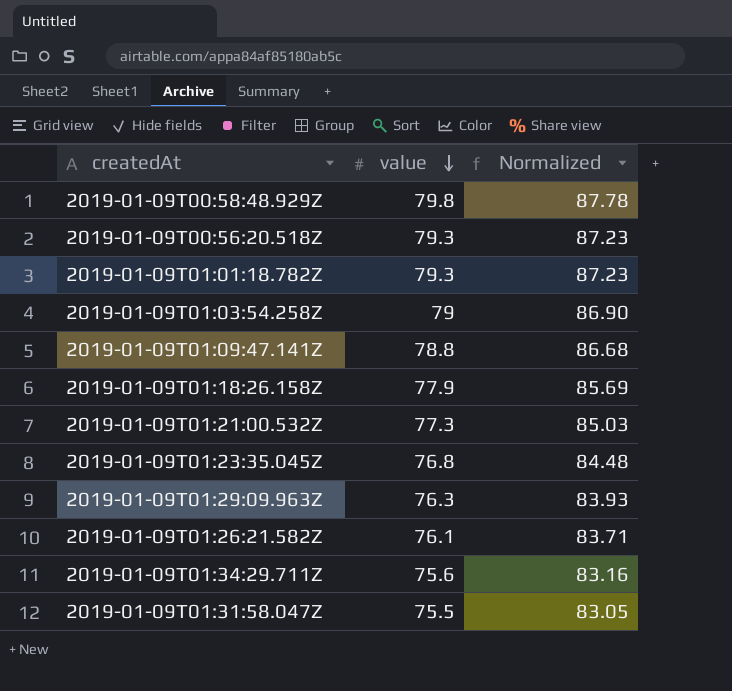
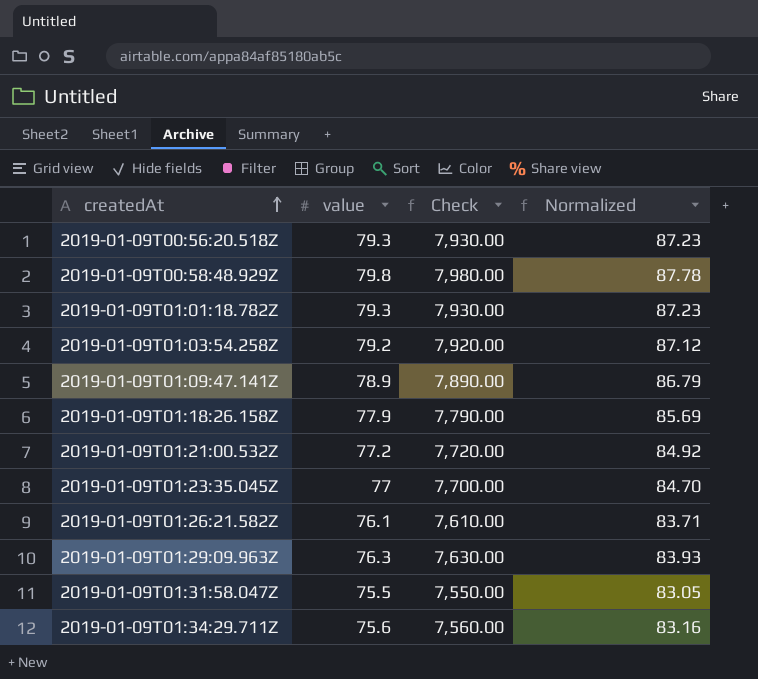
row order: value descending -> createdAt ascending
column Check | formula: none -> [value] * 100
2019-01-09T01:03:54.258Z | value: 79 -> 79.2
2019-01-09T01:03:54.258Z | Normalized: 86.90 -> 87.12
2019-01-09T01:09:47.141Z | value: 78.8 -> 78.9
2019-01-09T01:09:47.141Z | Normalized: 86.68 -> 86.79
2019-01-09T01:21:00.532Z | value: 77.3 -> 77.2
2019-01-09T01:21:00.532Z | Normalized: 85.03 -> 84.92
2019-01-09T01:23:35.045Z | value: 76.8 -> 77
2019-01-09T01:23:35.045Z | Normalized: 84.48 -> 84.70

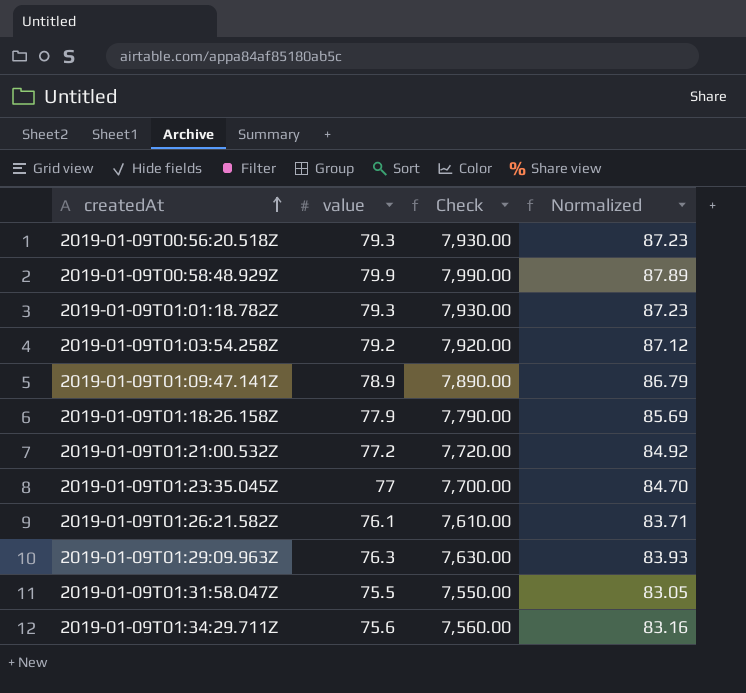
2019-01-09T00:58:48.929Z | value: 79.8 -> 79.9
2019-01-09T00:58:48.929Z | Check: 7,980.00 -> 7,990.00
2019-01-09T00:58:48.929Z | Normalized: 87.78 -> 87.89

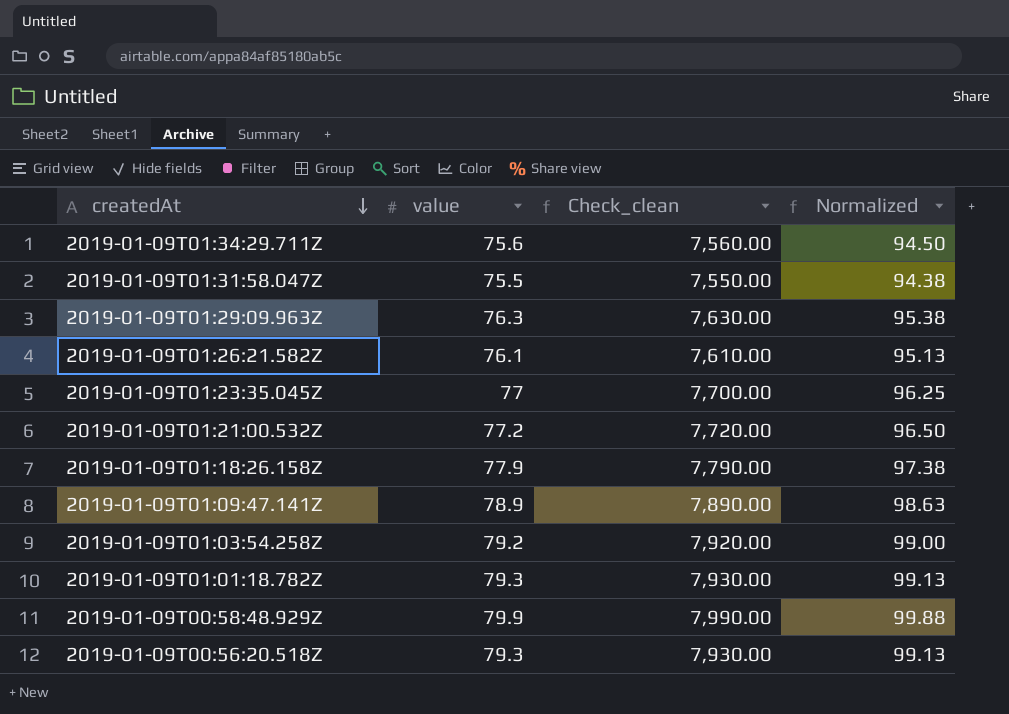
row order: createdAt ascending -> createdAt descending
column name: Check -> Check_clean
column Normalized | formula: [value] * 1.1 -> [value] * 1.25

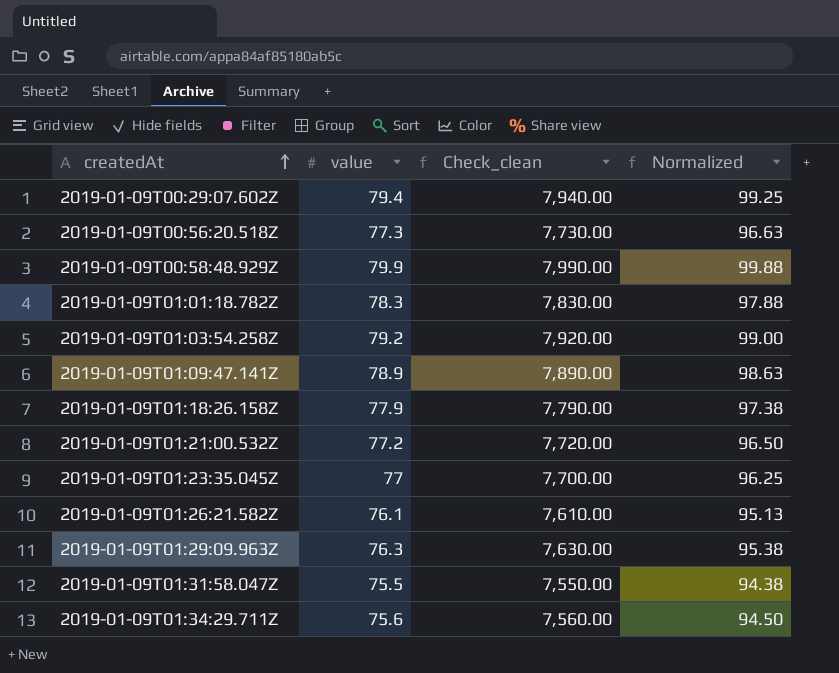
row order: createdAt descending -> createdAt ascending
row 2019-01-09T00:29:07.602Z: none -> 79.4 | 7,940.00 | 99.25
2019-01-09T00:56:20.518Z | value: 79.3 -> 77.3
2019-01-09T00:56:20.518Z | Check_clean: 7,930.00 -> 7,730.00
2019-01-09T00:56:20.518Z | Normalized: 99.13 -> 96.63
2019-01-09T01:01:18.782Z | value: 79.3 -> 78.3
2019-01-09T01:01:18.782Z | Check_clean: 7,930.00 -> 7,830.00
2019-01-09T01:01:18.782Z | Normalized: 99.13 -> 97.88

